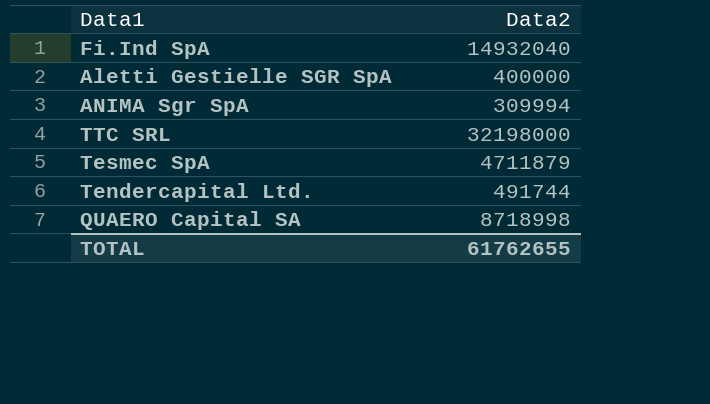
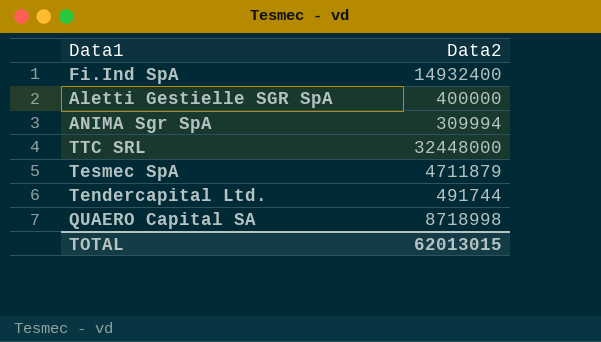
Fi.Ind SpA | Data2: 14932040 -> 14932400
TTC SRL | Data2: 32198000 -> 32448000
TOTAL | Data2: 61762655 -> 62013015

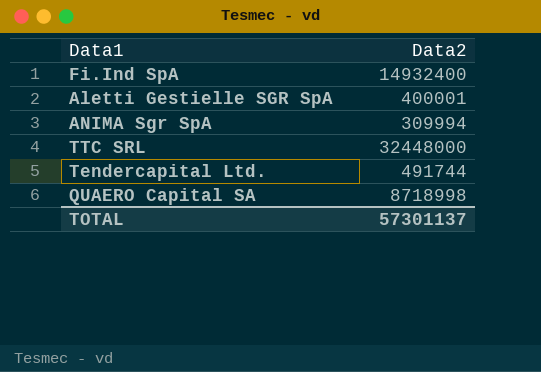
row Tesmec SpA: 4711879 -> none
Aletti Gestielle SGR SpA | Data2: 400000 -> 400001
TOTAL | Data2: 62013015 -> 57301137

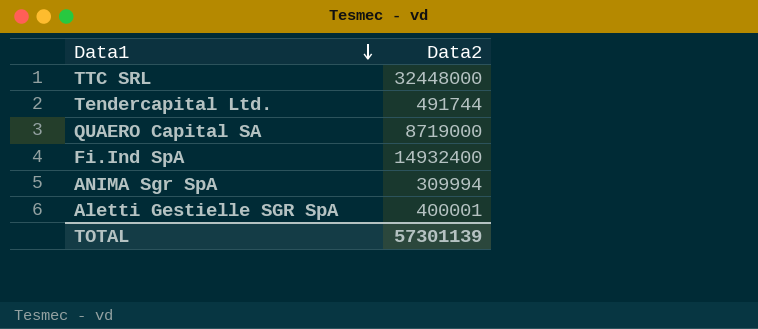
row order: none -> Data1 descending
QUAERO Capital SA | Data2: 8718998 -> 8719000
TOTAL | Data2: 57301137 -> 57301139

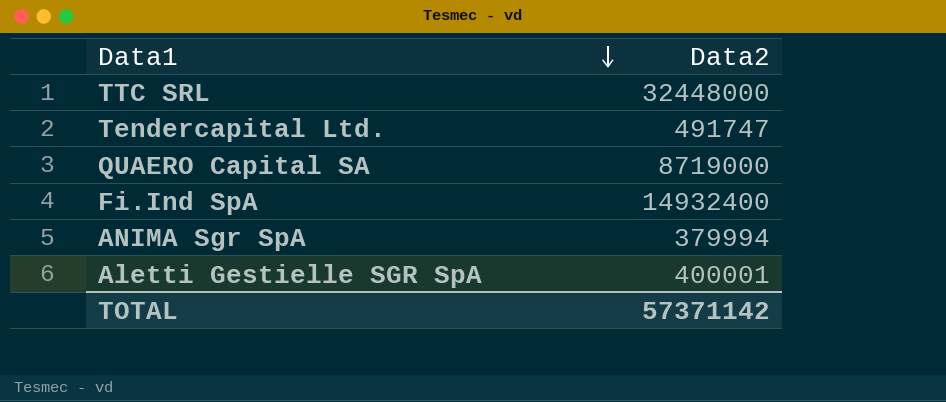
Tendercapital Ltd. | Data2: 491744 -> 491747
ANIMA Sgr SpA | Data2: 309994 -> 379994
TOTAL | Data2: 57301139 -> 57371142

